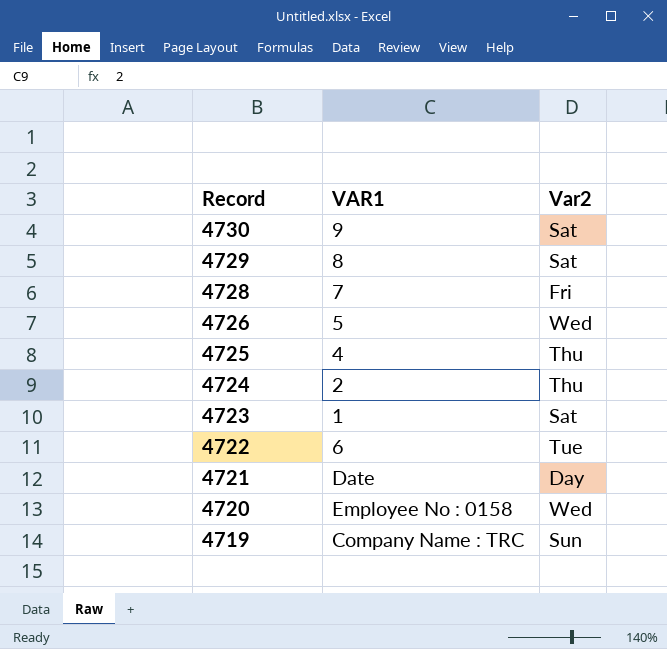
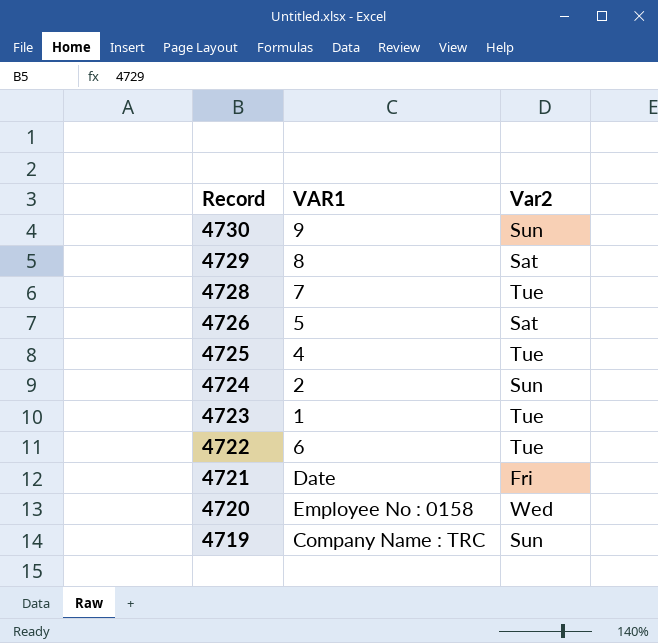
4730 | Var2: Sat -> Sun
4728 | Var2: Fri -> Tue
4726 | Var2: Wed -> Sat
4725 | Var2: Thu -> Tue
4724 | Var2: Thu -> Sun
4723 | Var2: Sat -> Tue
4721 | Var2: Day -> Fri

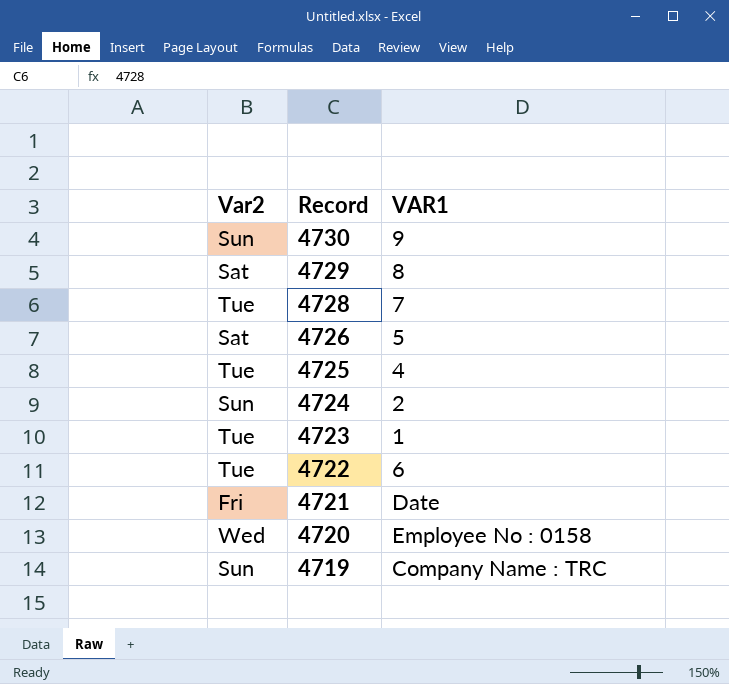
column Var2 | position: 3 -> 1

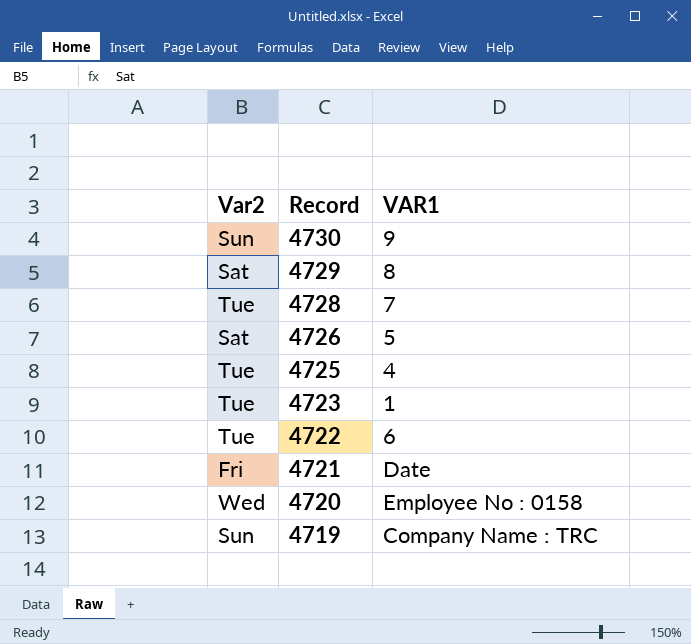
row 4724: Sun | 2 -> none

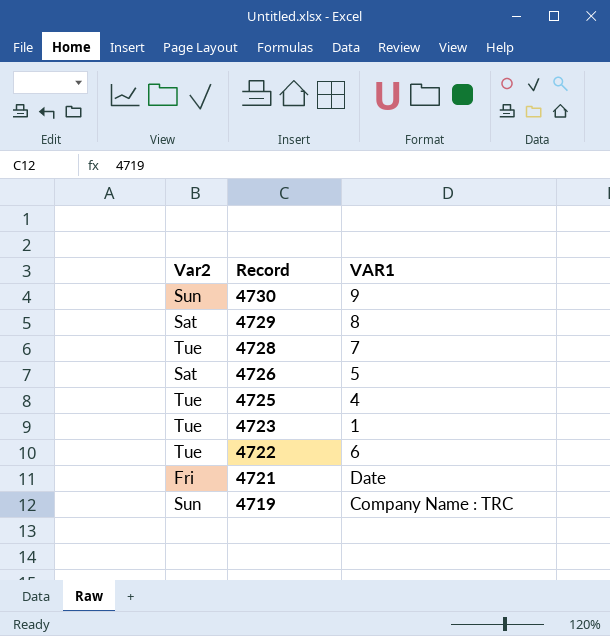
row 4720: Wed | Employee No : 0158 -> none

